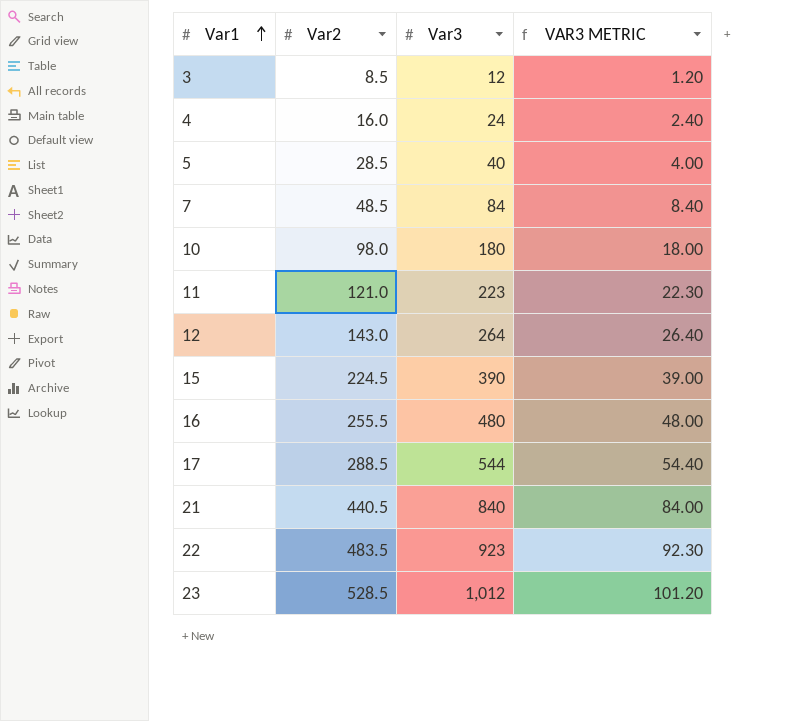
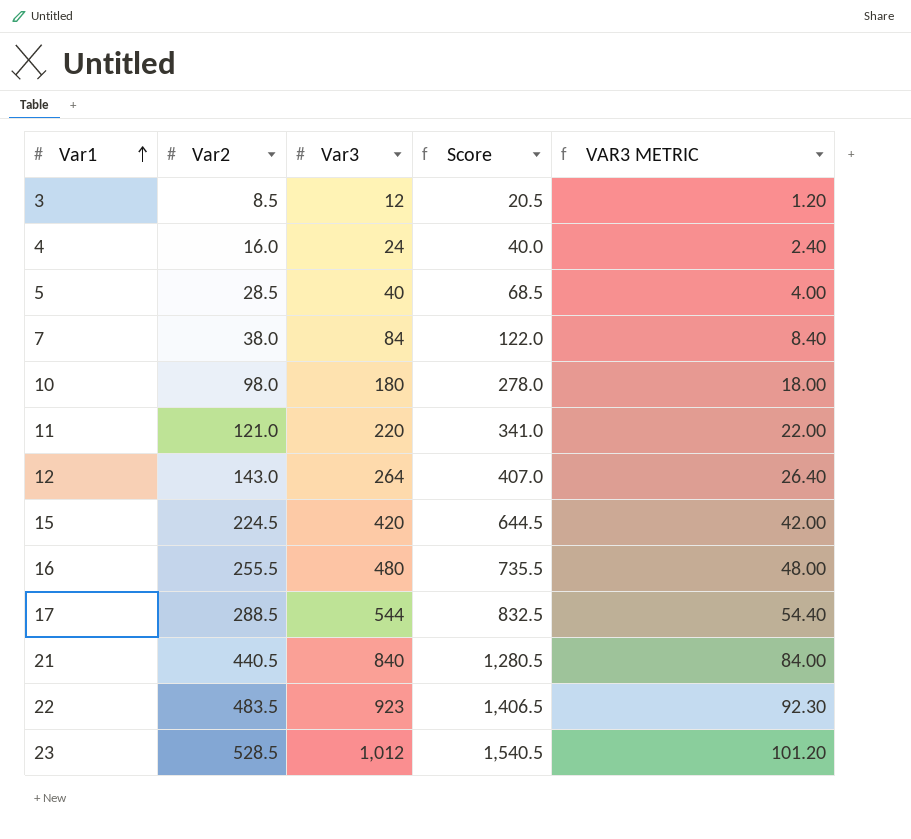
column Score | formula: none -> [Var2] + [Var3]
7 | Var2: 48.5 -> 38.0
11 | Var3: 223 -> 220
11 | VAR3 METRIC: 22.30 -> 22.00
15 | Var3: 390 -> 420
15 | VAR3 METRIC: 39.00 -> 42.00

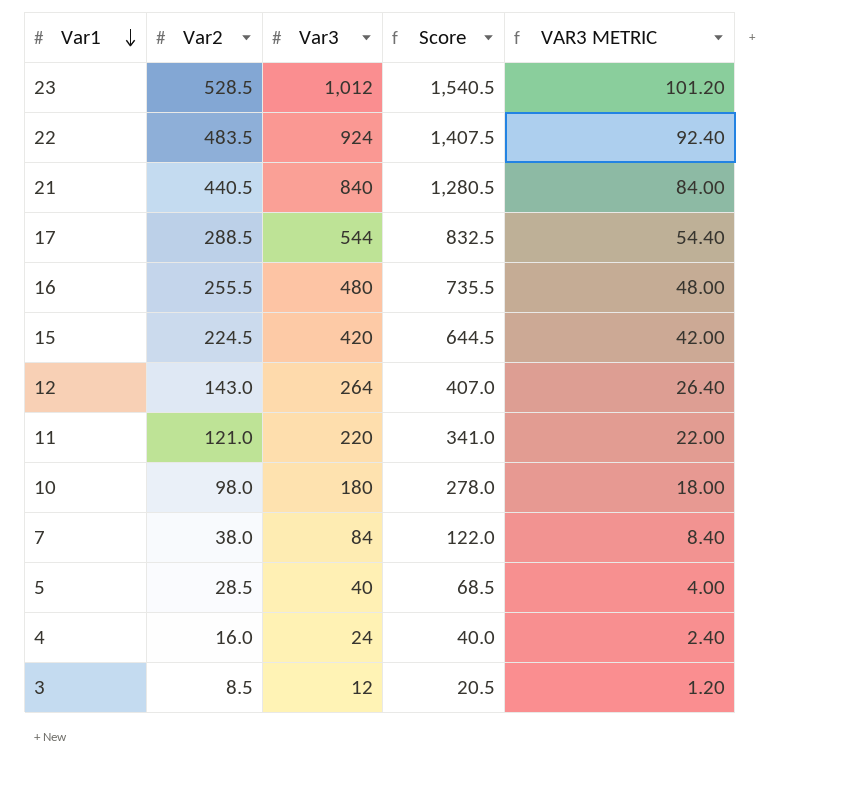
row order: Var1 ascending -> Var1 descending
22 | Var3: 923 -> 924
22 | Score: 1,406.5 -> 1,407.5
22 | VAR3 METRIC: 92.30 -> 92.40

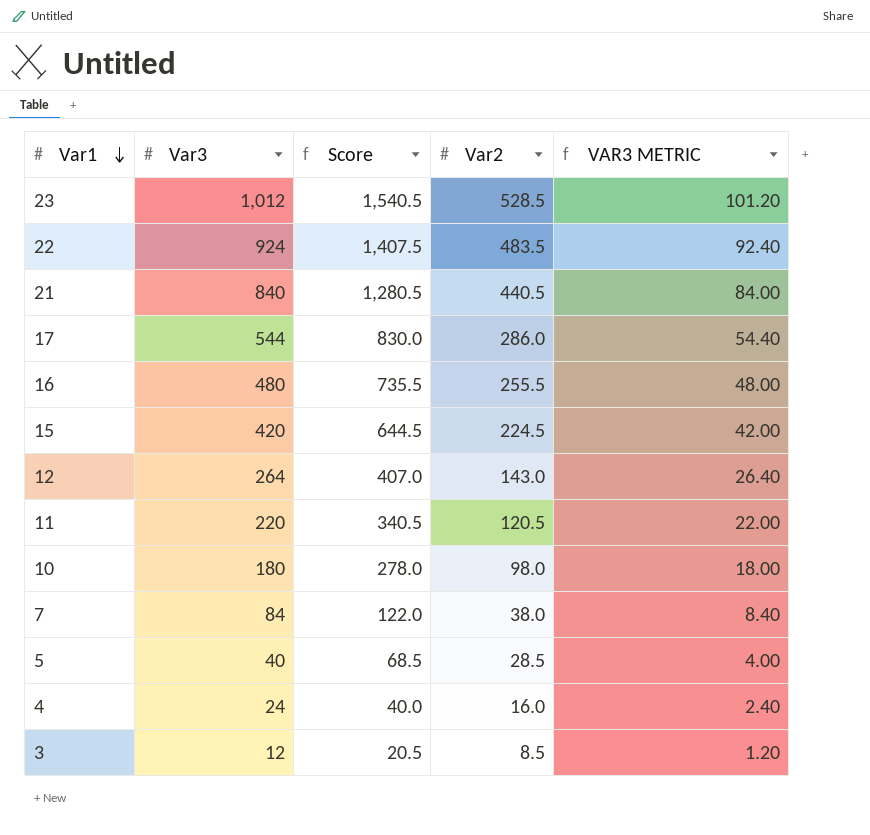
column Var2 | position: 2 -> 4
17 | Score: 832.5 -> 830.0
17 | Var2: 288.5 -> 286.0
11 | Score: 341.0 -> 340.5
11 | Var2: 121.0 -> 120.5

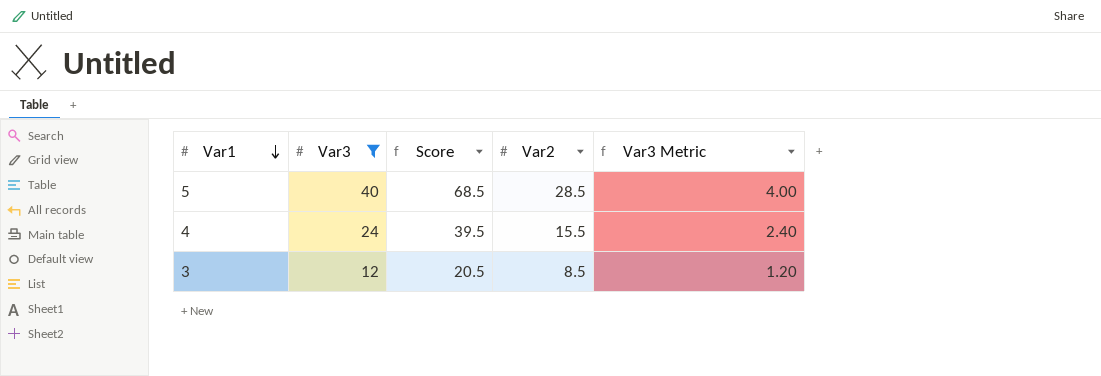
filter: none -> Var3 <= 40
column name: VAR3 METRIC -> Var3 Metric
4 | Score: 40.0 -> 39.5
4 | Var2: 16.0 -> 15.5

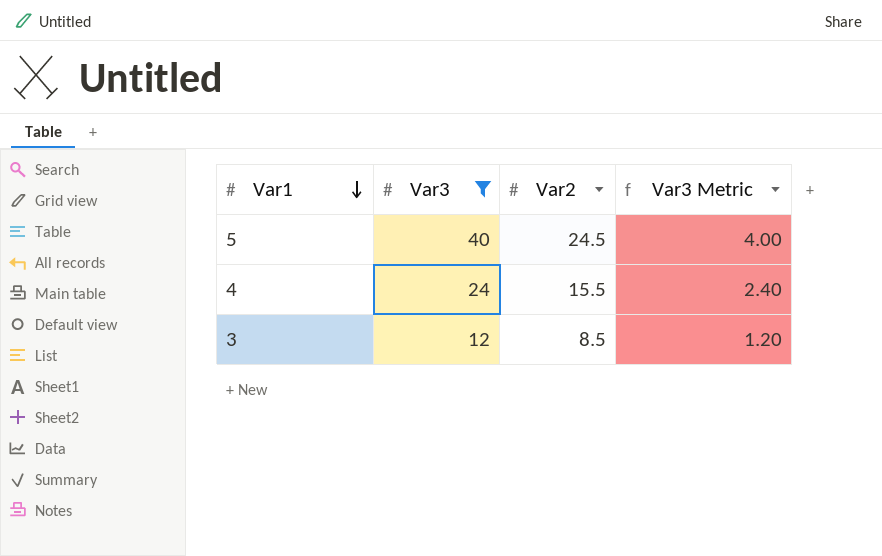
column Score | formula: [Var3] + [Var2] -> none
5 | Var2: 28.5 -> 24.5

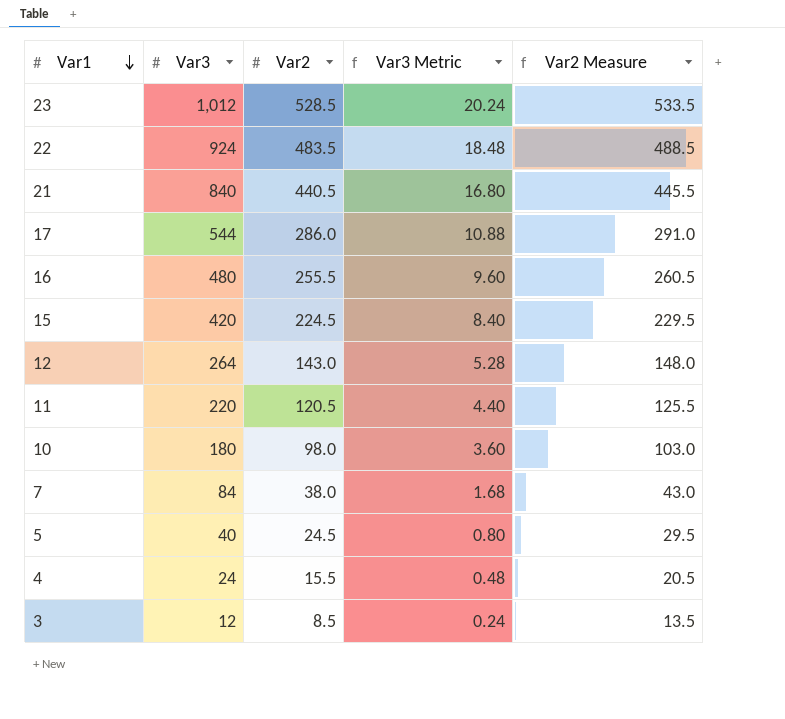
filter: Var3 <= 40 -> none
column Var3 Metric | formula: [Var3] * 0.1 -> [Var3] * 0.02
column Var2 Measure | formula: none -> [Var2] + 5

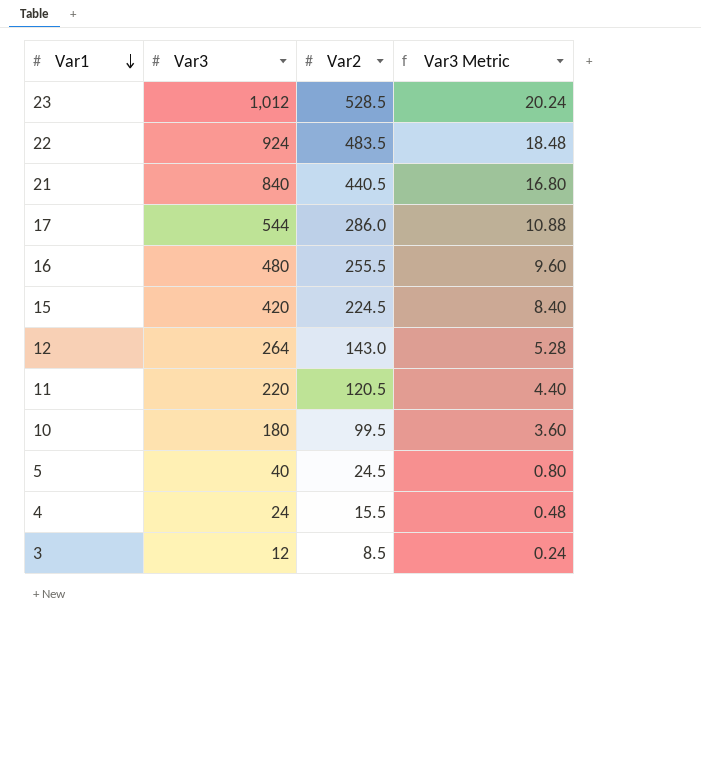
column Var2 Measure | formula: [Var2] + 5 -> none
row 7: 84 | 38.0 | 1.68 | 43.0 -> none
10 | Var2: 98.0 -> 99.5

